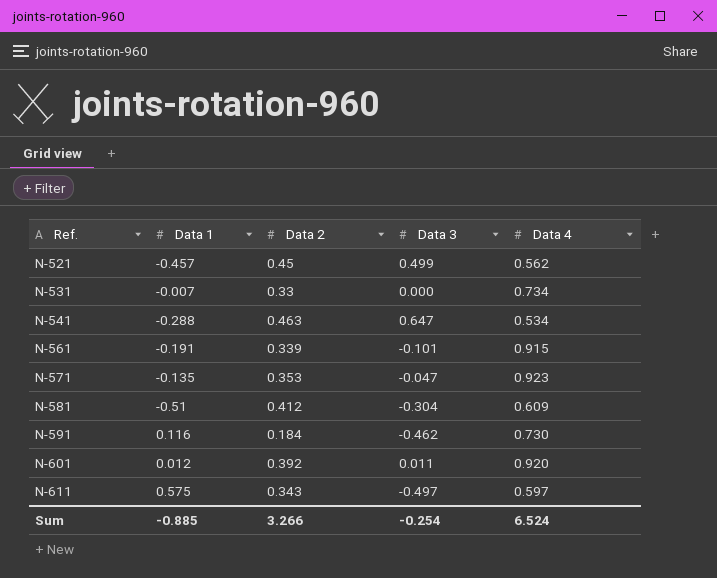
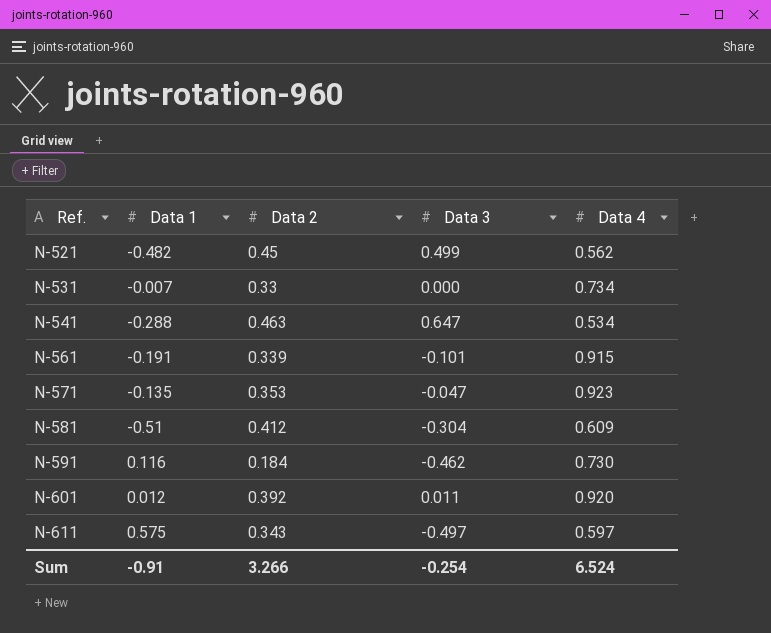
N-521 | Data 1: -0.457 -> -0.482
Sum | Data 1: -0.885 -> -0.91

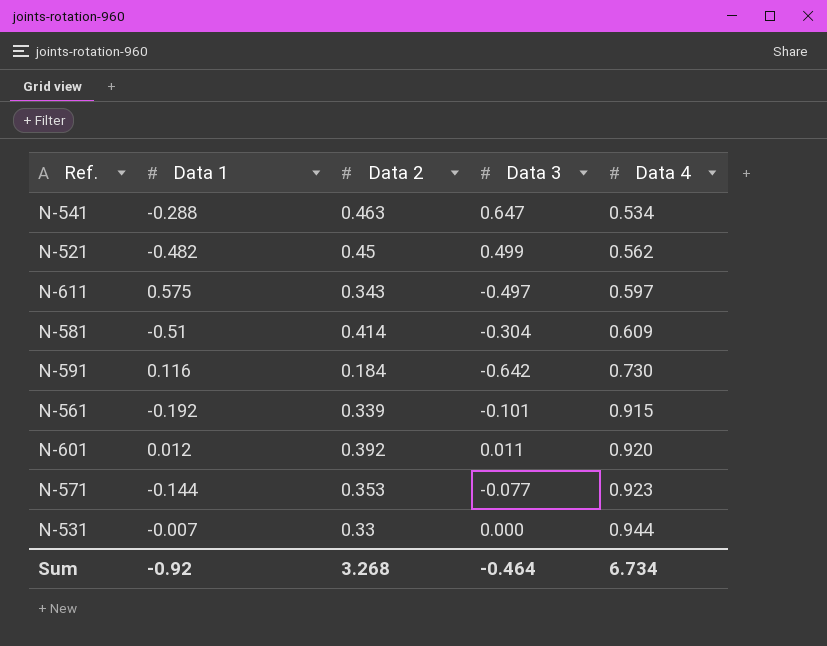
row order: Ref. ascending -> Data 4 ascending
N-581 | Data 2: 0.412 -> 0.414
N-591 | Data 3: -0.462 -> -0.642
N-561 | Data 1: -0.191 -> -0.192
N-571 | Data 1: -0.135 -> -0.144
N-571 | Data 3: -0.047 -> -0.077
N-531 | Data 4: 0.734 -> 0.944
Sum | Data 1: -0.91 -> -0.92
Sum | Data 2: 3.266 -> 3.268
Sum | Data 3: -0.254 -> -0.464
Sum | Data 4: 6.524 -> 6.734

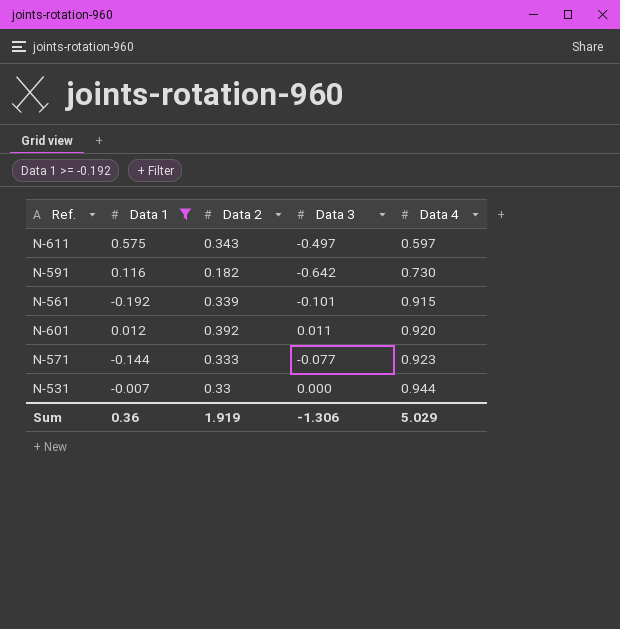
filter: none -> Data 1 >= -0.192
N-591 | Data 2: 0.184 -> 0.182
N-571 | Data 2: 0.353 -> 0.333
Sum | Data 1: -0.92 -> 0.36
Sum | Data 2: 3.268 -> 1.919
Sum | Data 3: -0.464 -> -1.306
Sum | Data 4: 6.734 -> 5.029

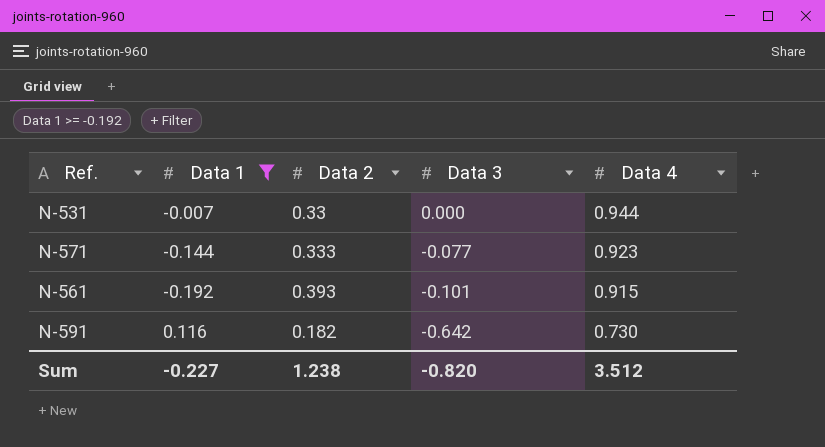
row order: Data 4 ascending -> Data 3 descending
row N-611: 0.575 | 0.343 | -0.497 | 0.597 -> none
row N-601: 0.012 | 0.392 | 0.011 | 0.920 -> none
N-561 | Data 2: 0.339 -> 0.393
Sum | Data 1: 0.36 -> -0.227
Sum | Data 2: 1.919 -> 1.238
Sum | Data 3: -1.306 -> -0.820
Sum | Data 4: 5.029 -> 3.512

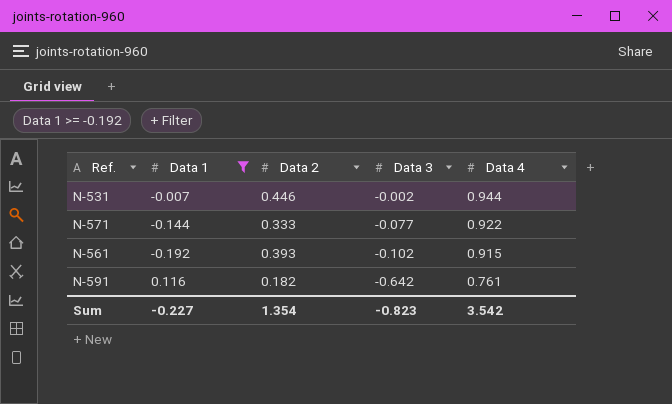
N-531 | Data 2: 0.33 -> 0.446
N-531 | Data 3: 0.000 -> -0.002
N-571 | Data 4: 0.923 -> 0.922
N-561 | Data 3: -0.101 -> -0.102
N-591 | Data 4: 0.730 -> 0.761
Sum | Data 2: 1.238 -> 1.354
Sum | Data 3: -0.820 -> -0.823
Sum | Data 4: 3.512 -> 3.542

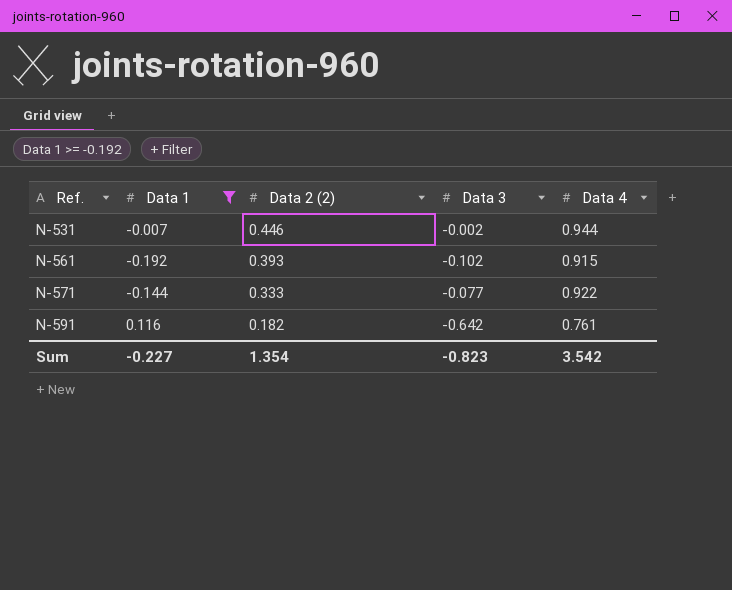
row order: Data 3 descending -> Ref. ascending
column name: Data 2 -> Data 2 (2)

